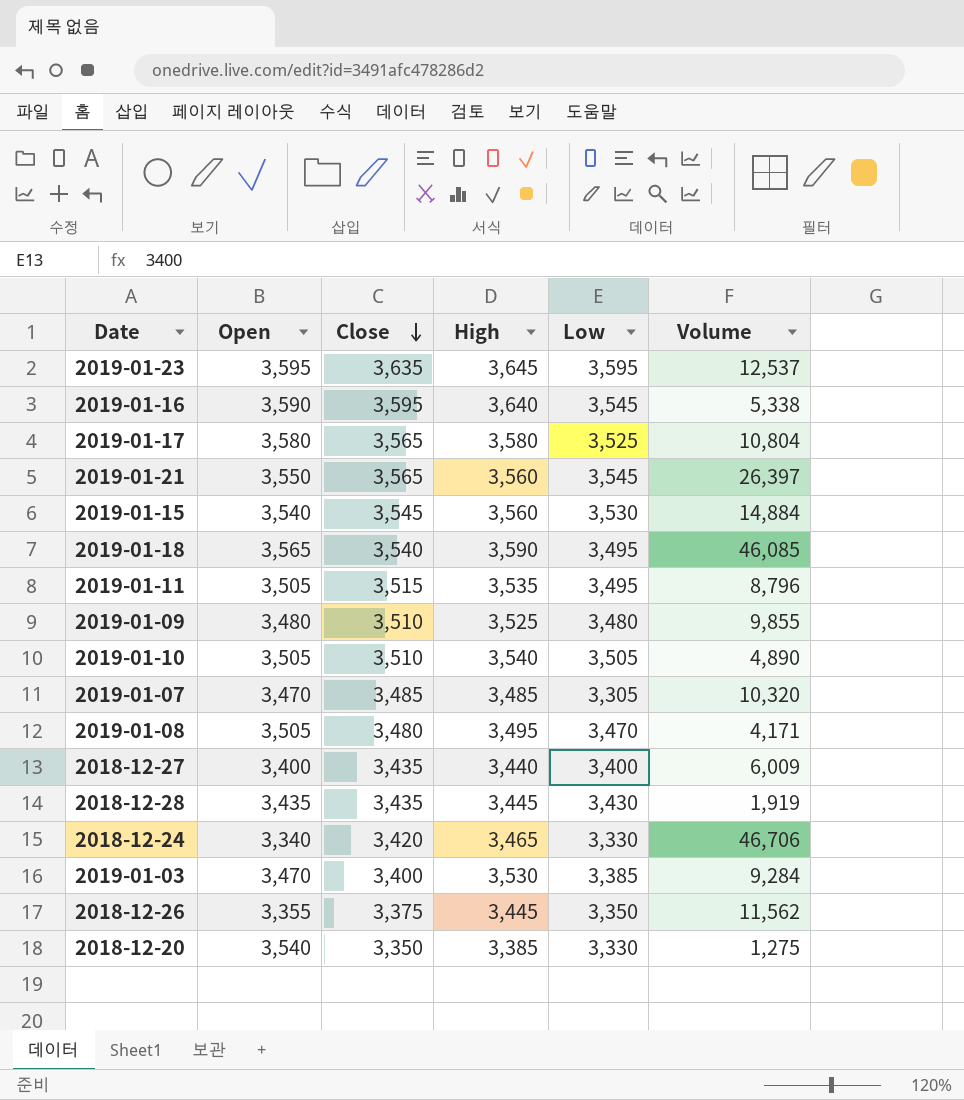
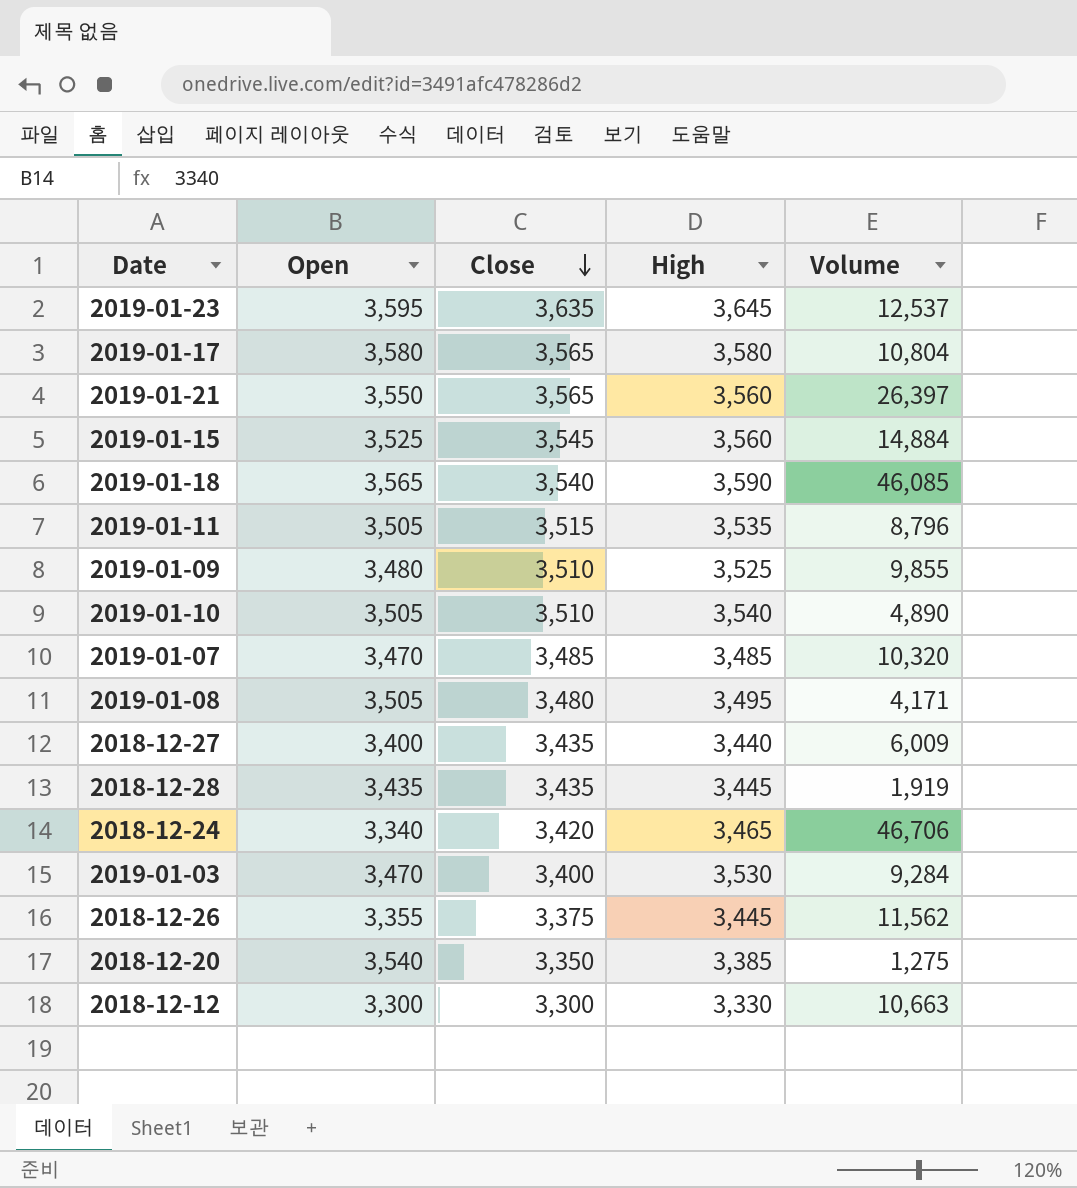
column Low | position: 5 -> none
row 2019-01-16: 3,590 | 3,595 | 3,640 | 3,545 | 5,338 -> none
2019-01-15 | Open: 3,540 -> 3,525
row 2018-12-12: none -> 3,300 | 3,300 | 3,330 | 10,663

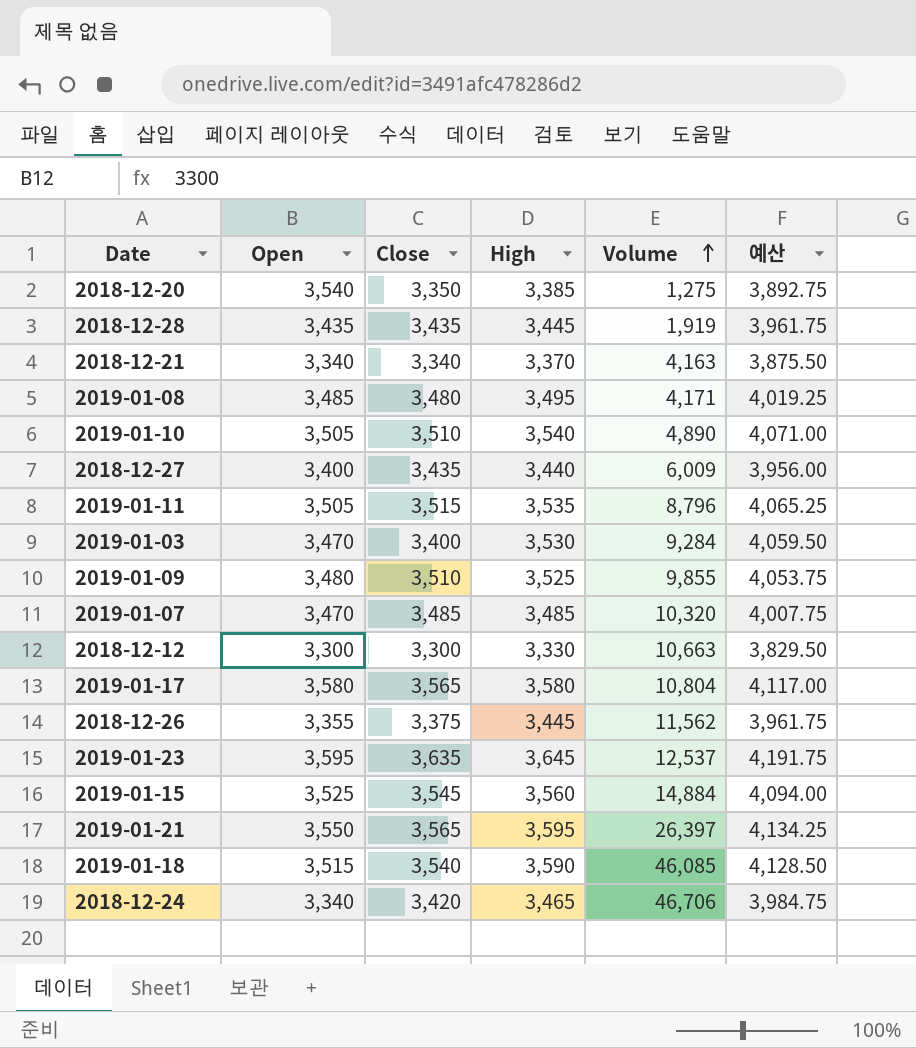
row order: Close descending -> Volume ascending
column 예산 | formula: none -> [High] * 1.15
row 2018-12-21: none -> 3,340 | 3,340 | 3,370 | 4,163 | 3,875.50
2019-01-08 | Open: 3,505 -> 3,485
2019-01-21 | High: 3,560 -> 3,595
2019-01-18 | Open: 3,565 -> 3,515

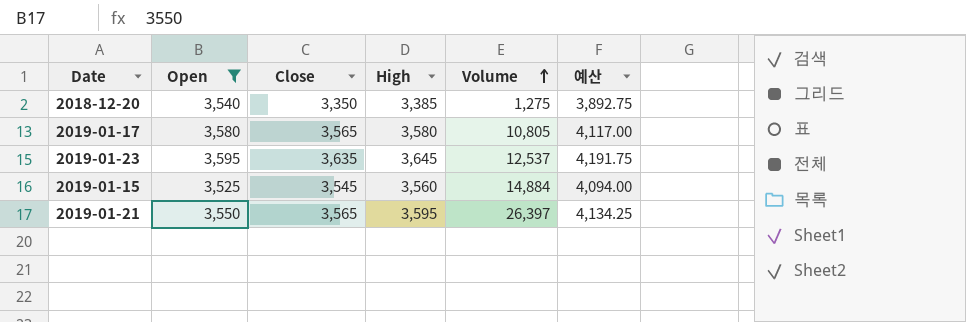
filter: none -> Open >= 3,525
2019-01-17 | Volume: 10,804 -> 10,805

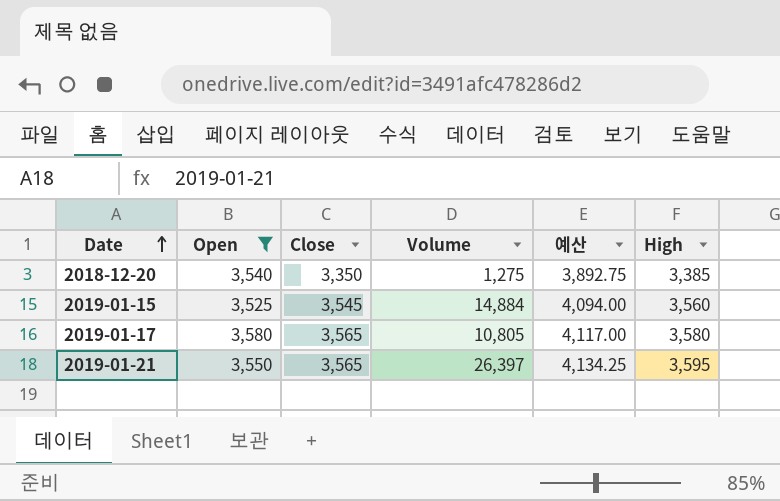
row order: Volume ascending -> Date ascending
column High | position: 4 -> 6
row 2019-01-23: 3,595 | 3,635 | 3,645 | 12,537 | 4,191.75 -> none

